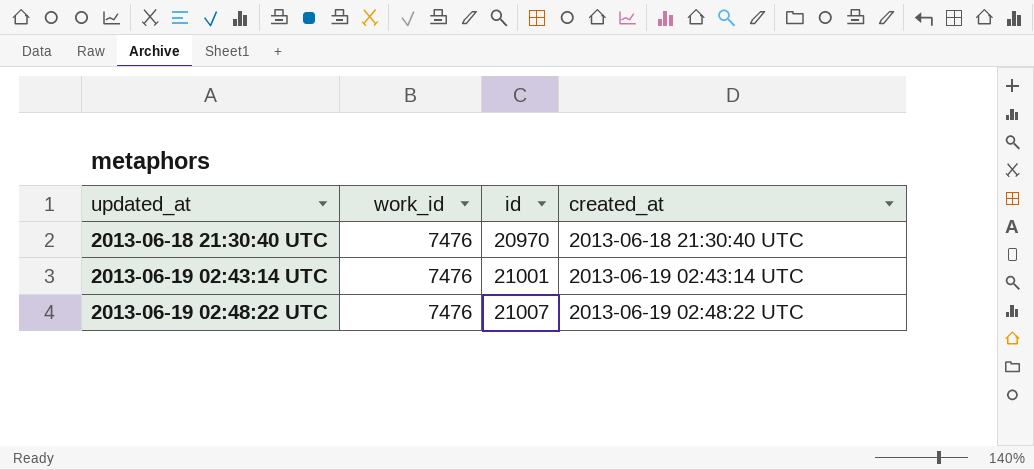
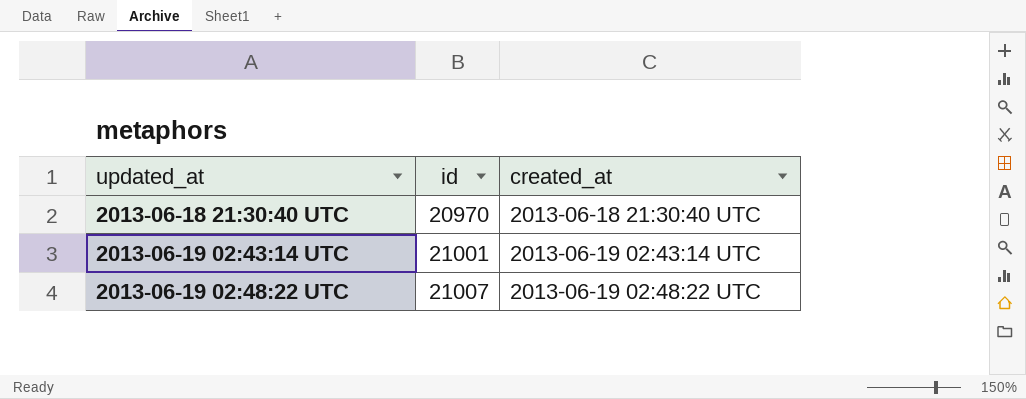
column work_id | position: 2 -> none

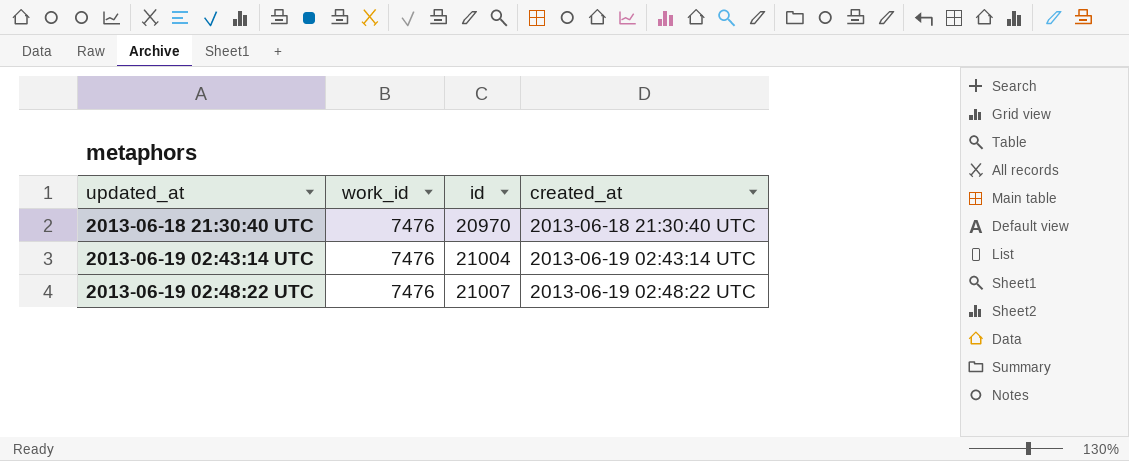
column work_id | position: none -> 2
2013-06-19 02:43:14 UTC | id: 21001 -> 21004

